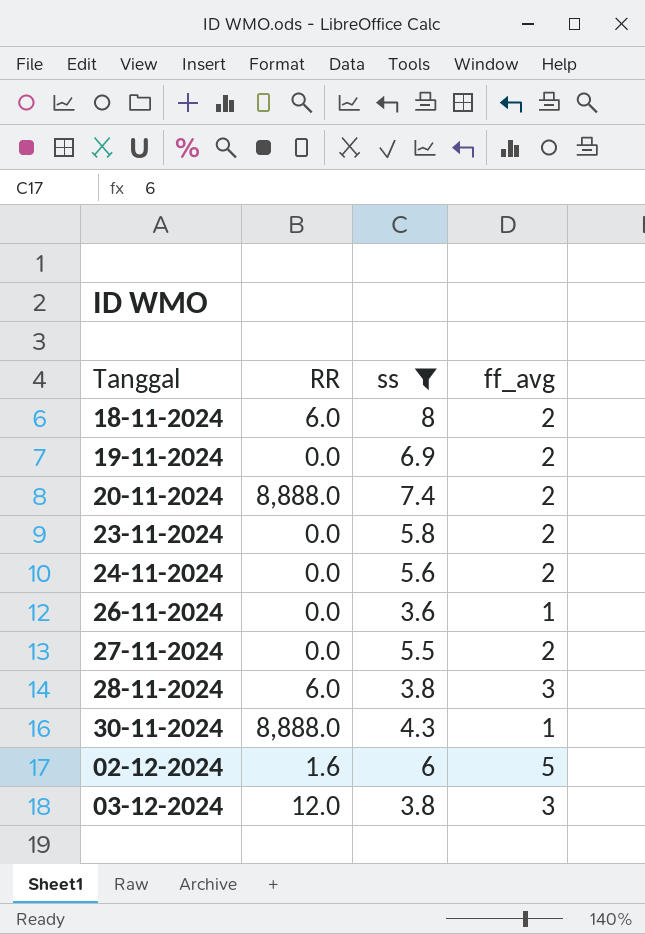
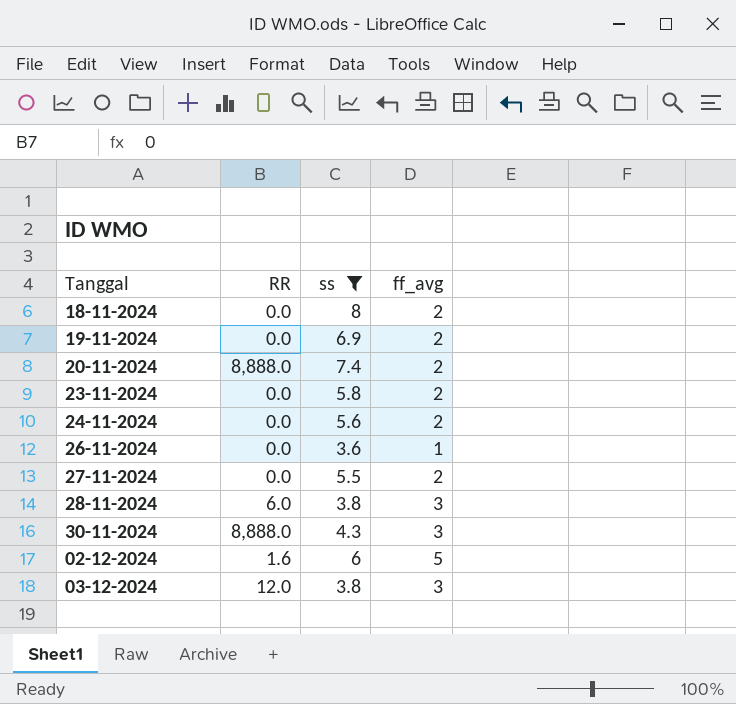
18-11-2024 | RR: 6.0 -> 0.0
30-11-2024 | ff_avg: 1 -> 3

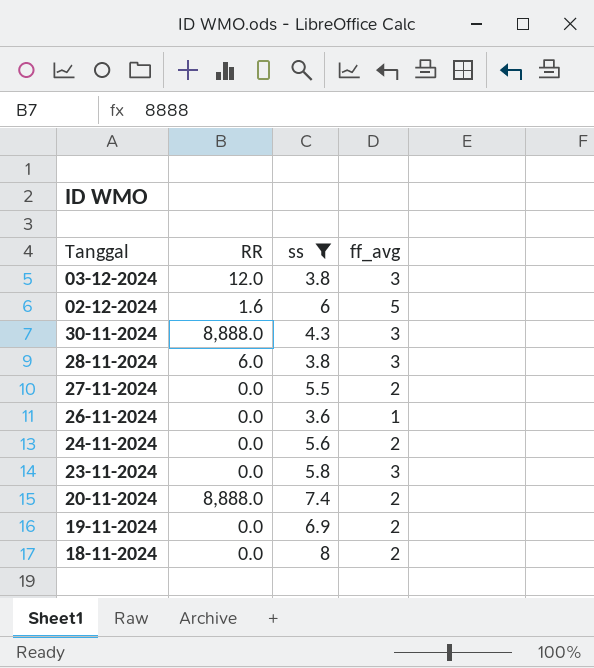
row order: Tanggal ascending -> Tanggal descending
23-11-2024 | ff_avg: 2 -> 3

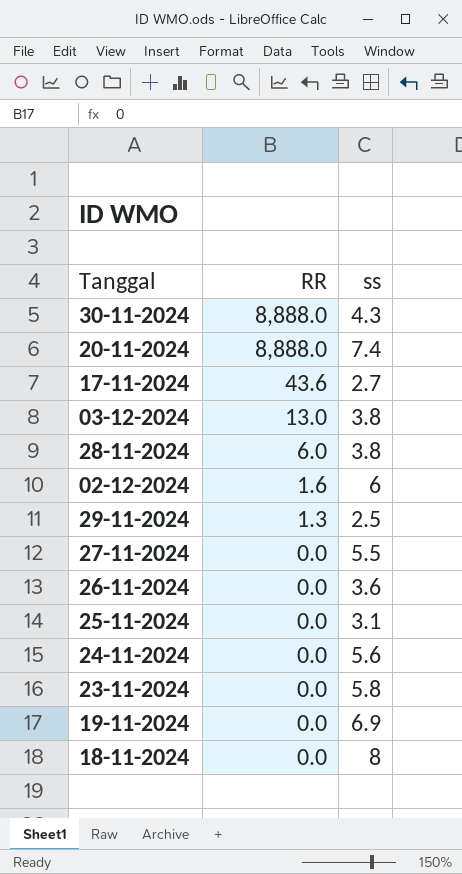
filter: ss >= 3.6 -> none
row order: Tanggal descending -> RR descending
column ff_avg | position: 4 -> none
03-12-2024 | RR: 12.0 -> 13.0

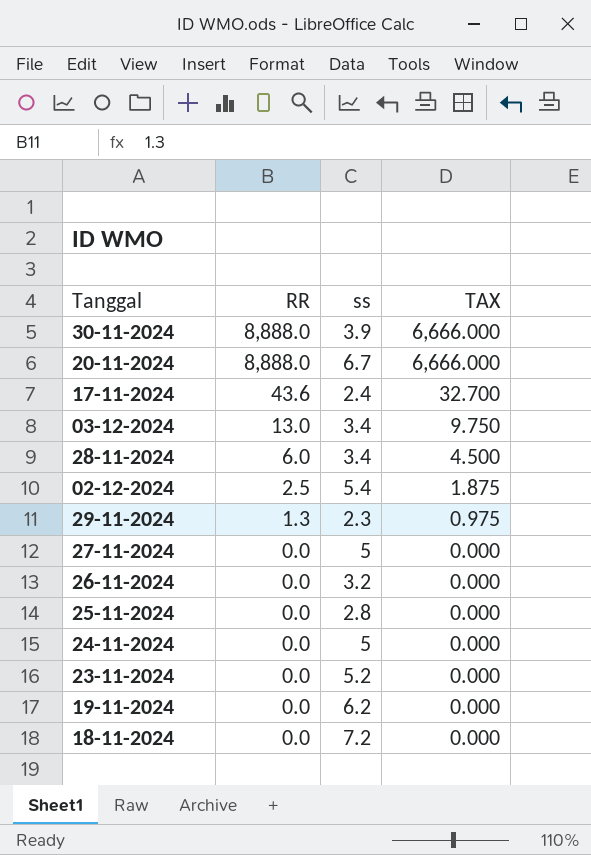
column TAX | formula: none -> [RR] * 0.75
30-11-2024 | ss: 4.3 -> 3.9
20-11-2024 | ss: 7.4 -> 6.7
17-11-2024 | ss: 2.7 -> 2.4
03-12-2024 | ss: 3.8 -> 3.4
28-11-2024 | ss: 3.8 -> 3.4
02-12-2024 | RR: 1.6 -> 2.5
02-12-2024 | ss: 6 -> 5.4
29-11-2024 | ss: 2.5 -> 2.3
27-11-2024 | ss: 5.5 -> 5
26-11-2024 | ss: 3.6 -> 3.2
25-11-2024 | ss: 3.1 -> 2.8
24-11-2024 | ss: 5.6 -> 5
23-11-2024 | ss: 5.8 -> 5.2
19-11-2024 | ss: 6.9 -> 6.2
18-11-2024 | ss: 8 -> 7.2

